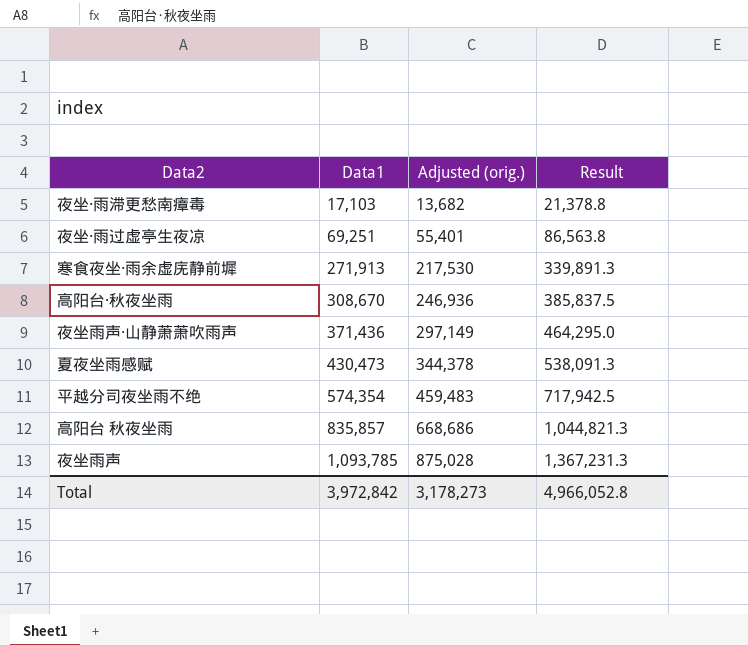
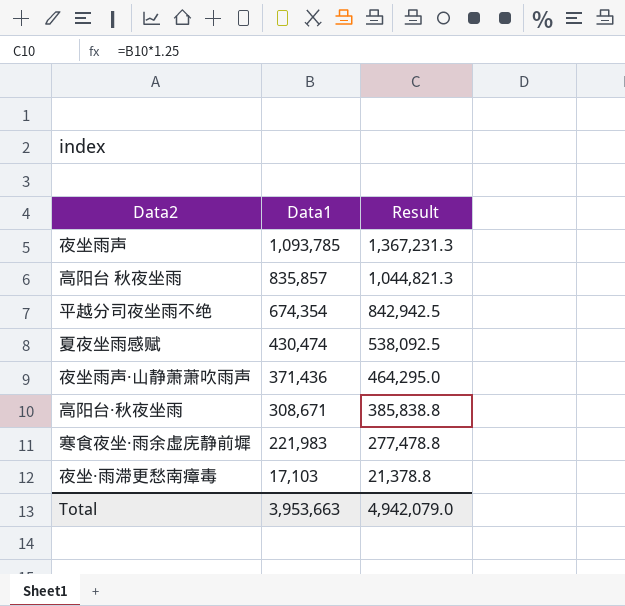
row order: Data1 ascending -> Data1 descending
column Adjusted (orig.) | formula: [Data1] * 0.8 -> none
row 夜坐·雨过虚亭生夜凉: 69,251 | 55,401 | 86,563.8 -> none
平越分司夜坐雨不绝 | Data1: 574,354 -> 674,354
平越分司夜坐雨不绝 | Result: 717,942.5 -> 842,942.5
夏夜坐雨感赋 | Data1: 430,473 -> 430,474
夏夜坐雨感赋 | Result: 538,091.3 -> 538,092.5
高阳台·秋夜坐雨 | Data1: 308,670 -> 308,671
高阳台·秋夜坐雨 | Result: 385,837.5 -> 385,838.8
寒食夜坐·雨余虚庑静前墀 | Data1: 271,913 -> 221,983
寒食夜坐·雨余虚庑静前墀 | Result: 339,891.3 -> 277,478.8
Total | Data1: 3,972,842 -> 3,953,663
Total | Result: 4,966,052.8 -> 4,942,079.0

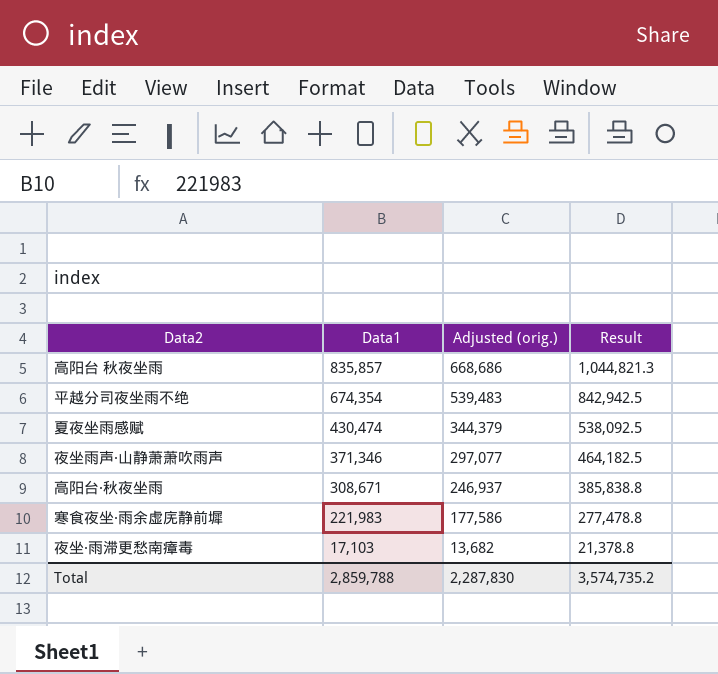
column Adjusted (orig.) | formula: none -> [Data1] * 0.8
row 夜坐雨声: 1,093,785 | 1,367,231.3 -> none
夜坐雨声·山静萧萧吹雨声 | Data1: 371,436 -> 371,346
夜坐雨声·山静萧萧吹雨声 | Result: 464,295.0 -> 464,182.5
Total | Data1: 3,953,663 -> 2,859,788
Total | Result: 4,942,079.0 -> 3,574,735.2

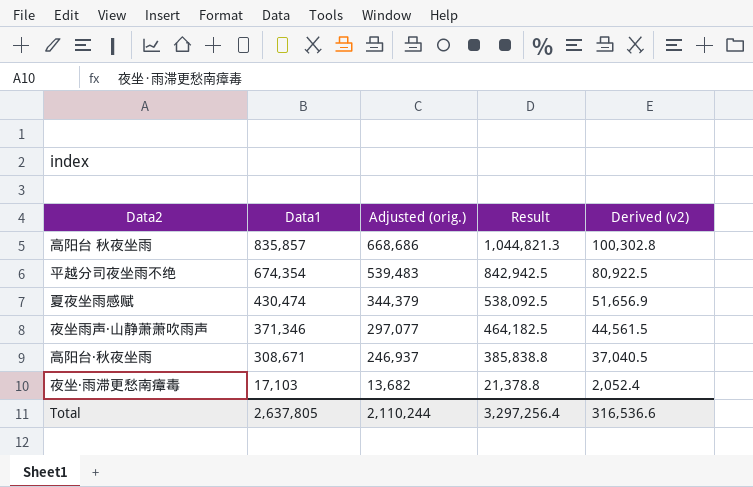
column Derived (v2) | formula: none -> [Data1] * 0.12
row 寒食夜坐·雨余虚庑静前墀: 221,983 | 177,586 | 277,478.8 -> none
Total | Data1: 2,859,788 -> 2,637,805
Total | Adjusted (orig.): 2,287,830 -> 2,110,244
Total | Result: 3,574,735.2 -> 3,297,256.4

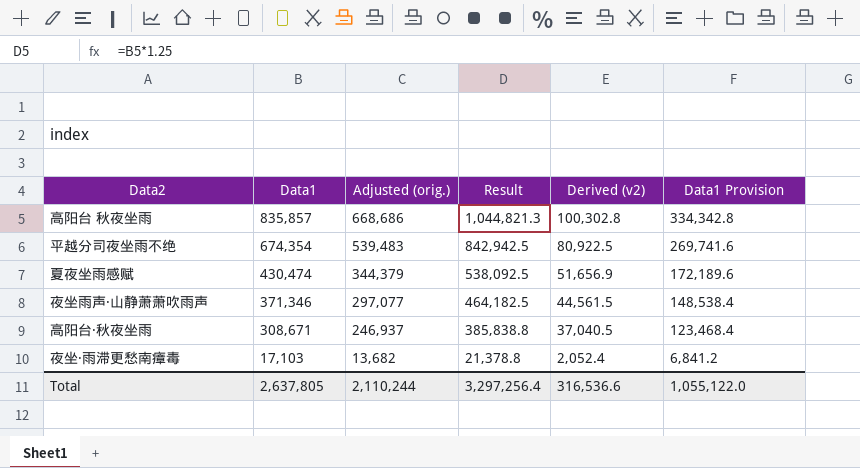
column Data1 Provision | formula: none -> [Data1] * 0.4

